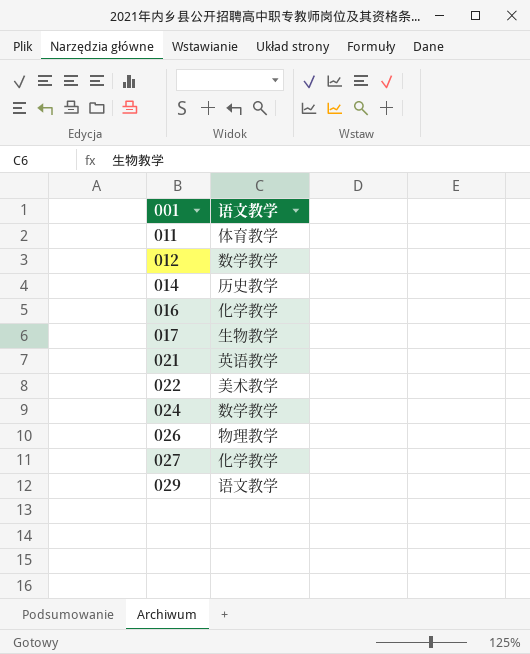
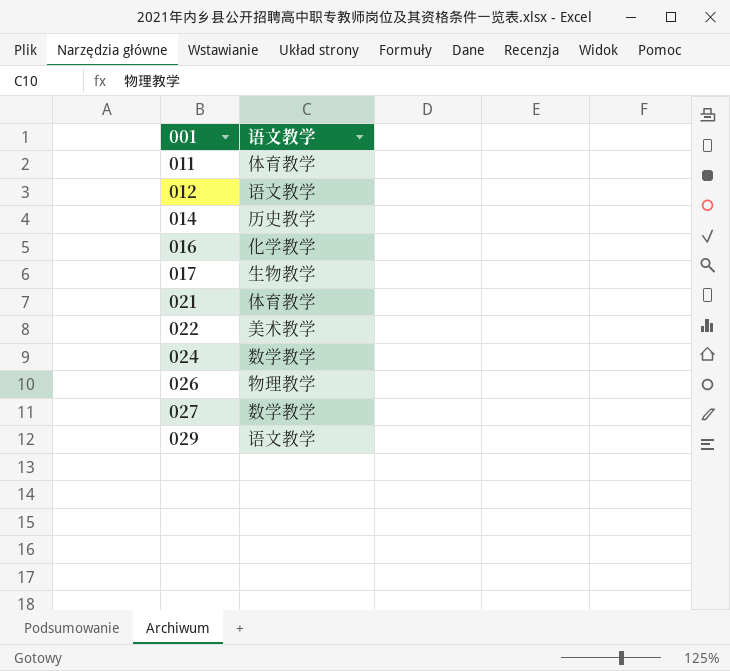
012 | 语文教学: 数学教学 -> 语文教学
021 | 语文教学: 英语教学 -> 体育教学
027 | 语文教学: 化学教学 -> 数学教学

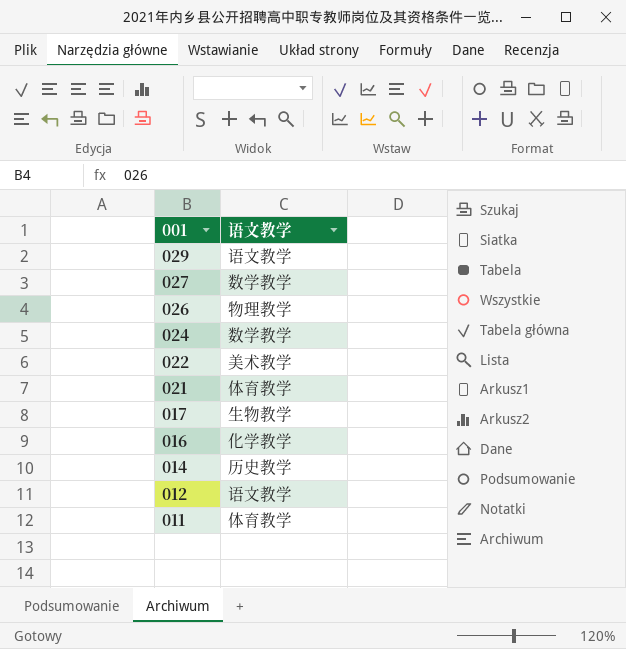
row order: 001 ascending -> 001 descending

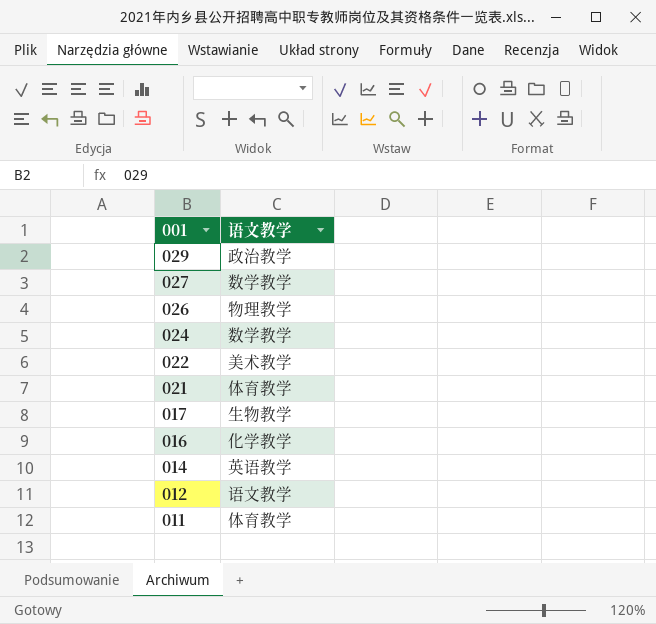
029 | 语文教学: 语文教学 -> 政治教学
014 | 语文教学: 历史教学 -> 英语教学

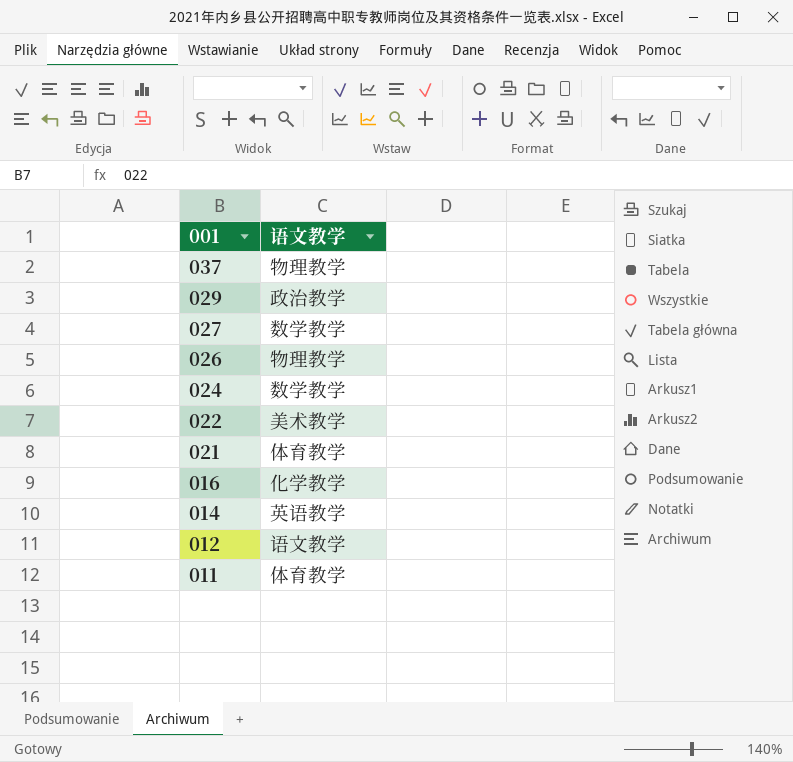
row 017: 生物教学 -> none
row 037: none -> 物理教学

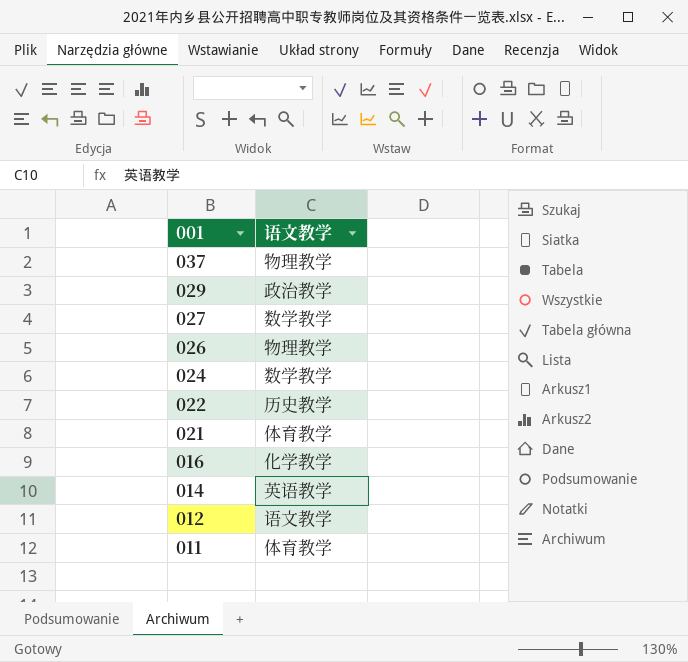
022 | 语文教学: 美术教学 -> 历史教学

